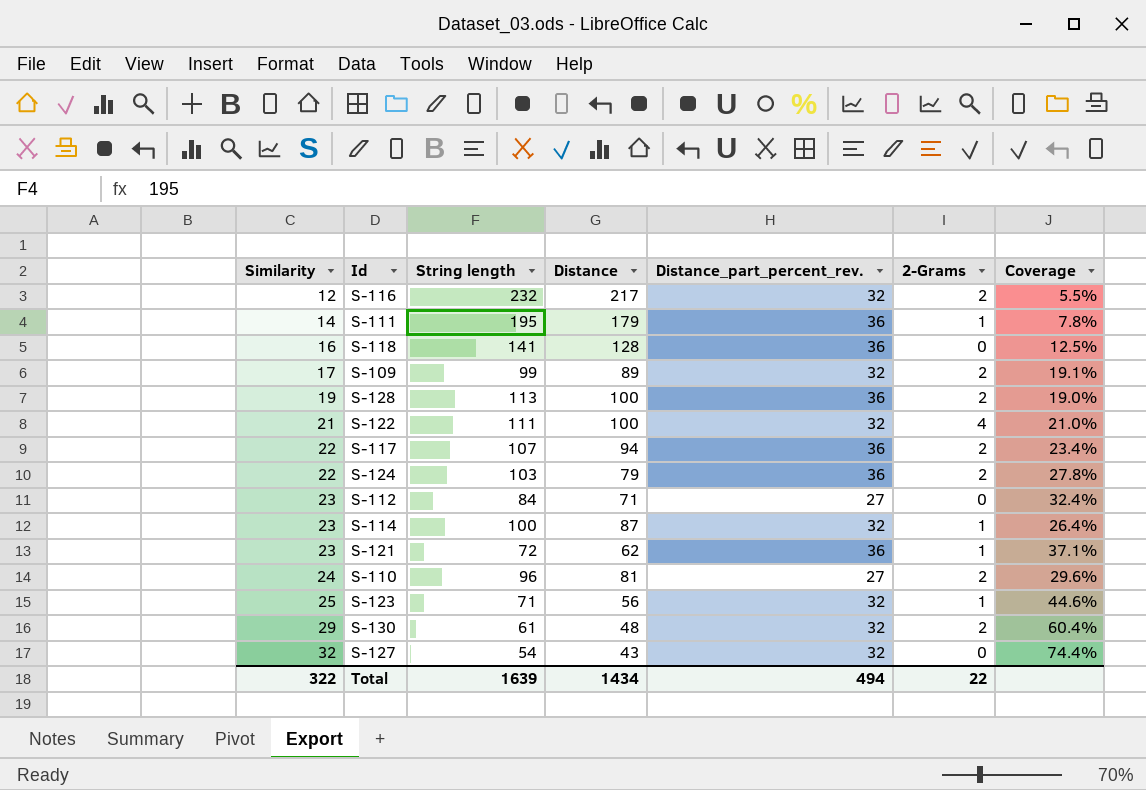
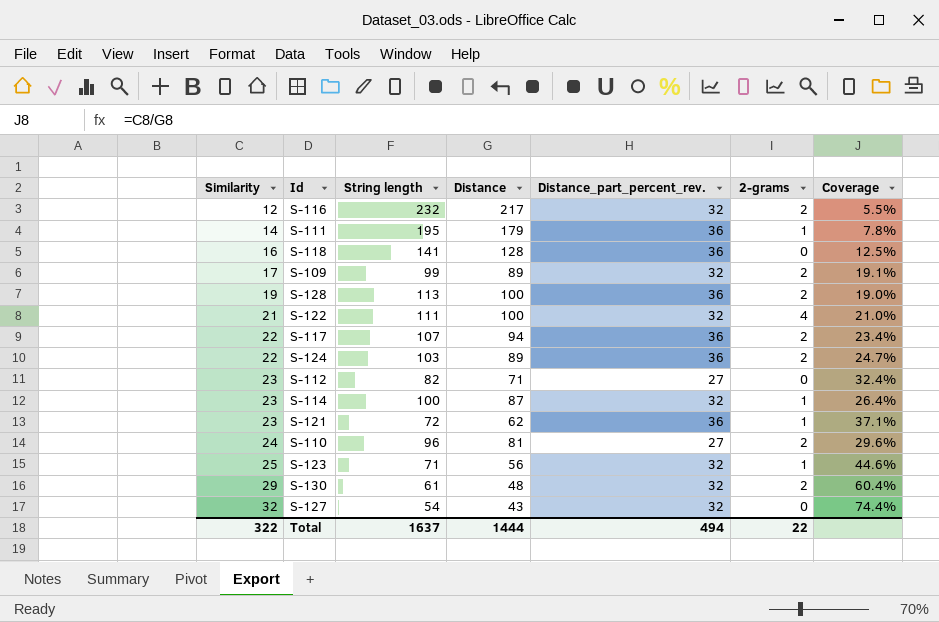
column name: 2-Grams -> 2-grams
S-124 | Distance: 79 -> 89
S-124 | Coverage: 27.8% -> 24.7%
S-112 | String length: 84 -> 82
Total | String length: 1639 -> 1637
Total | Distance: 1434 -> 1444

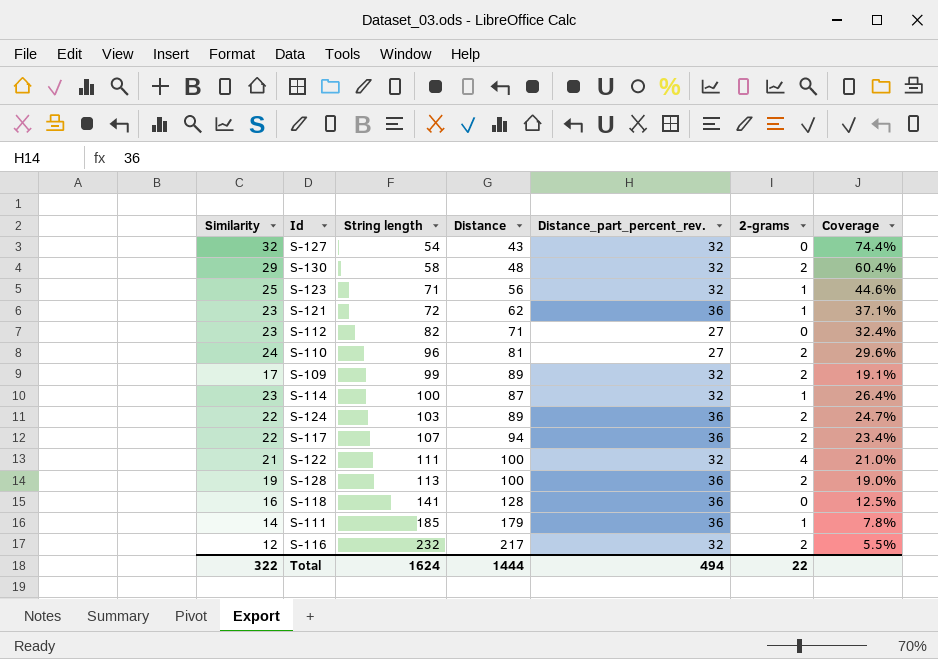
row order: Similarity ascending -> String length ascending
S-130 | String length: 61 -> 58
S-111 | String length: 195 -> 185
Total | String length: 1637 -> 1624

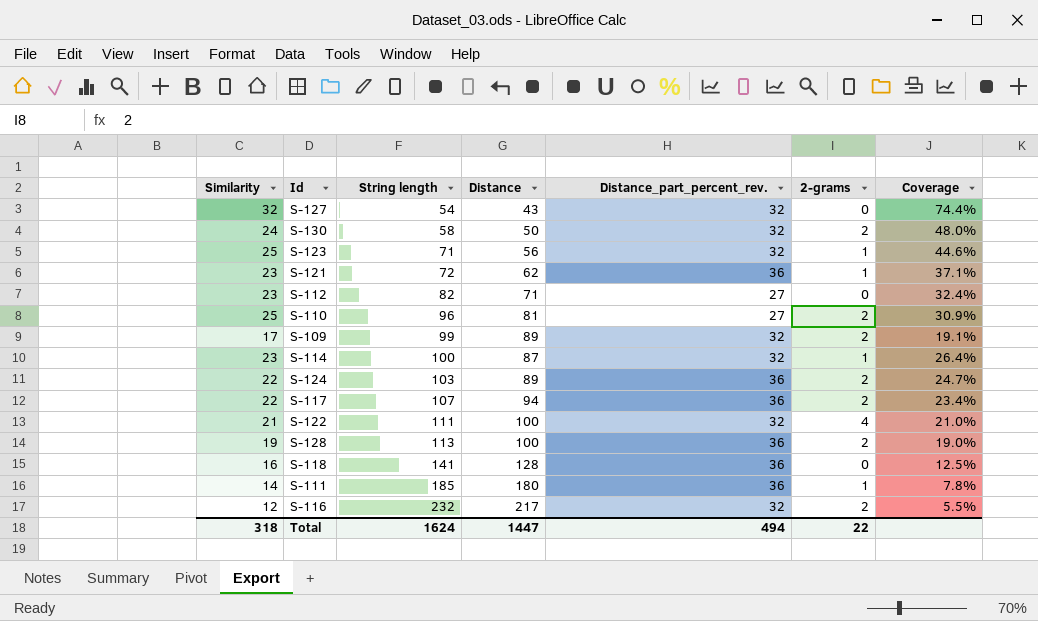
S-130 | Similarity: 29 -> 24
S-130 | Distance: 48 -> 50
S-130 | Coverage: 60.4% -> 48.0%
S-110 | Similarity: 24 -> 25
S-110 | Coverage: 29.6% -> 30.9%
S-111 | Distance: 179 -> 180
Total | Similarity: 322 -> 318
Total | Distance: 1444 -> 1447

